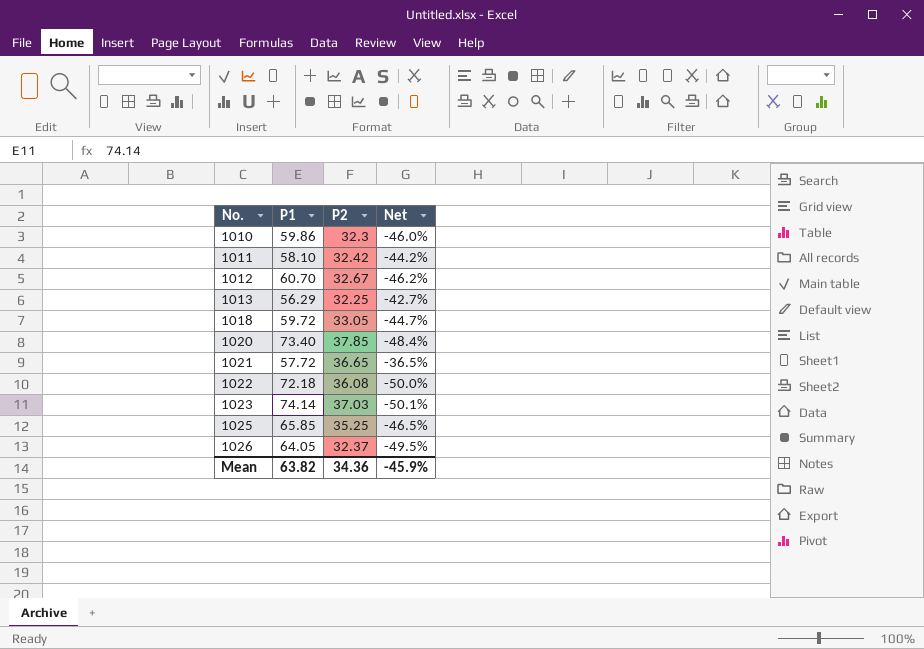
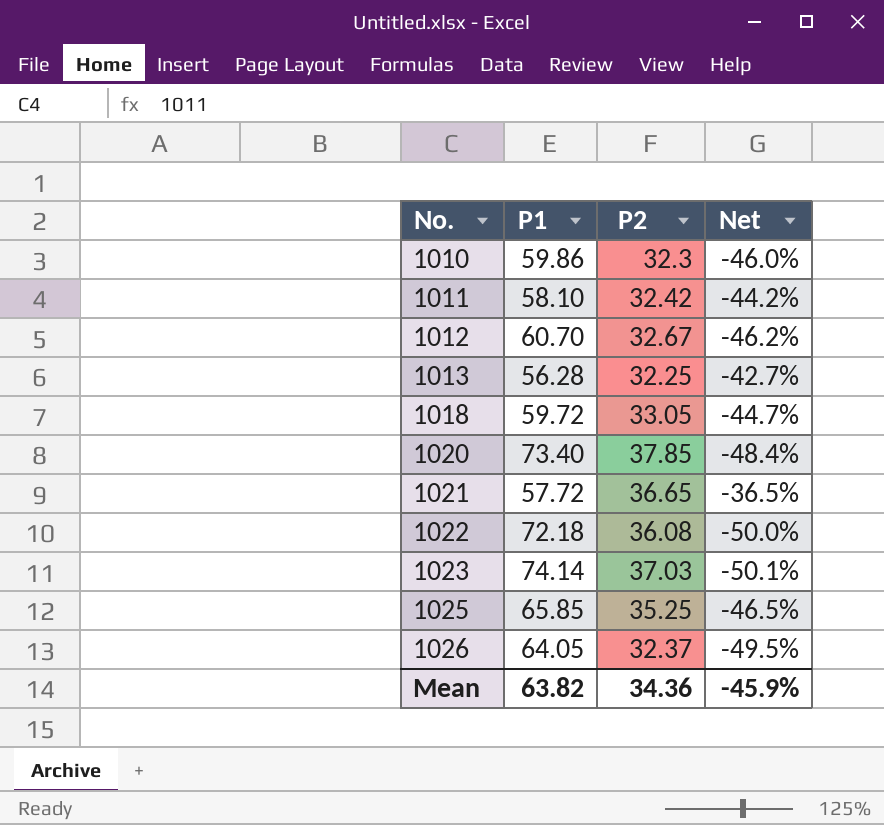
1013 | P1: 56.29 -> 56.28

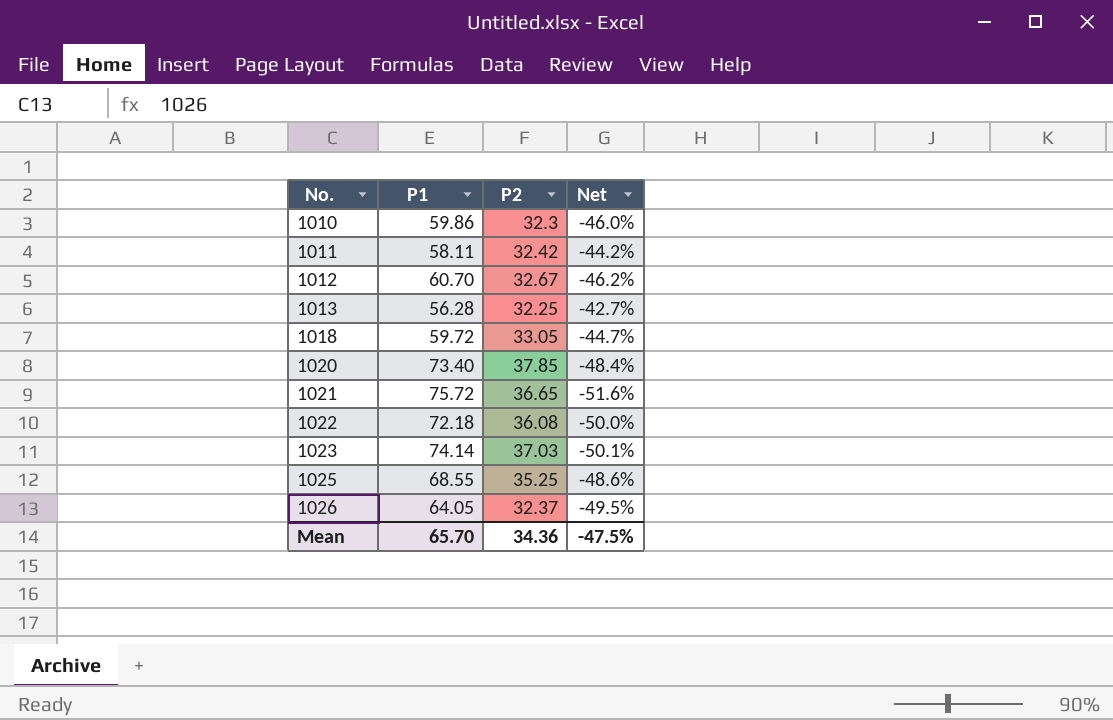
1011 | P1: 58.10 -> 58.11
1021 | P1: 57.72 -> 75.72
1021 | Net: -36.5% -> -51.6%
1025 | P1: 65.85 -> 68.55
1025 | Net: -46.5% -> -48.6%
Mean | P1: 63.82 -> 65.70
Mean | Net: -45.9% -> -47.5%

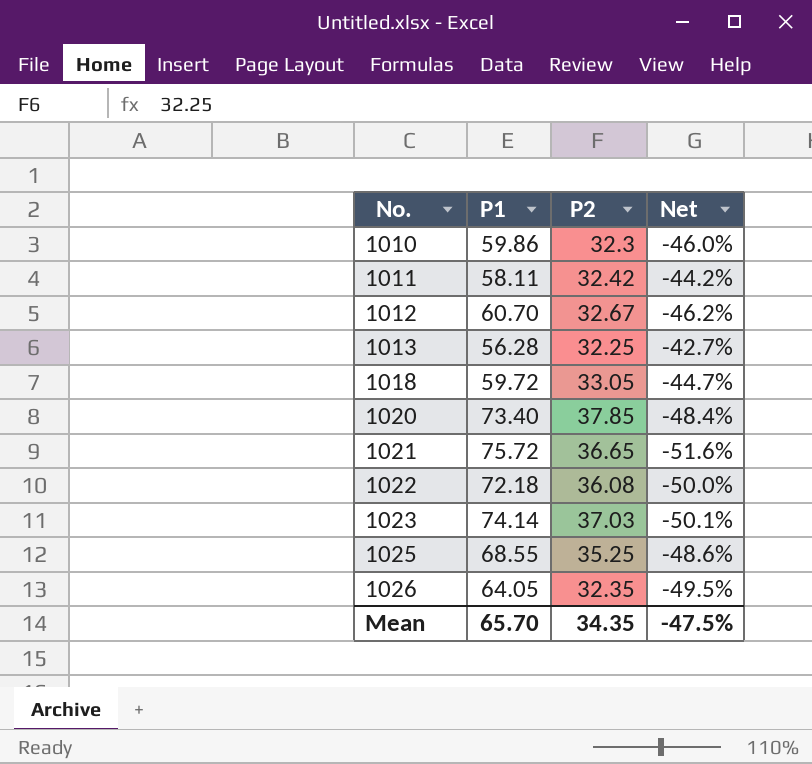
1026 | P2: 32.37 -> 32.35
Mean | P2: 34.36 -> 34.35

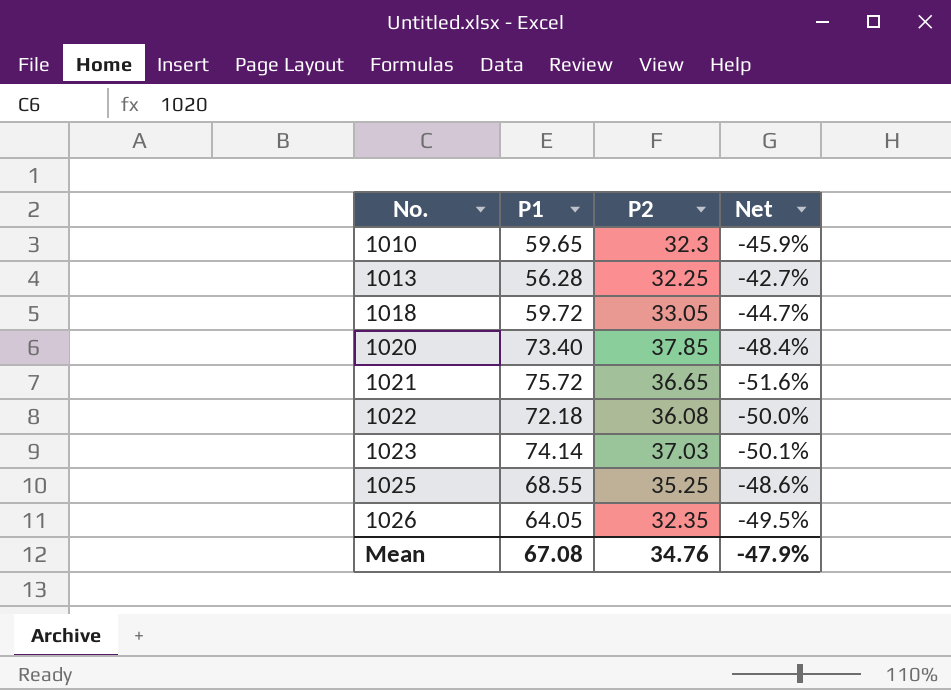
row 1011: 58.11 | 32.42 | -44.2% -> none
row 1012: 60.70 | 32.67 | -46.2% -> none
1010 | P1: 59.86 -> 59.65
1010 | Net: -46.0% -> -45.9%
Mean | P1: 65.70 -> 67.08
Mean | P2: 34.35 -> 34.76
Mean | Net: -47.5% -> -47.9%

